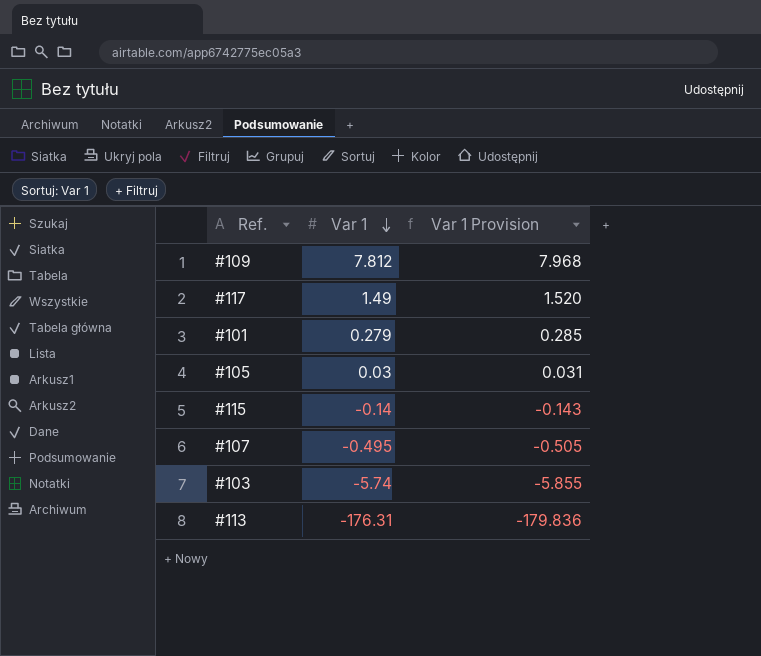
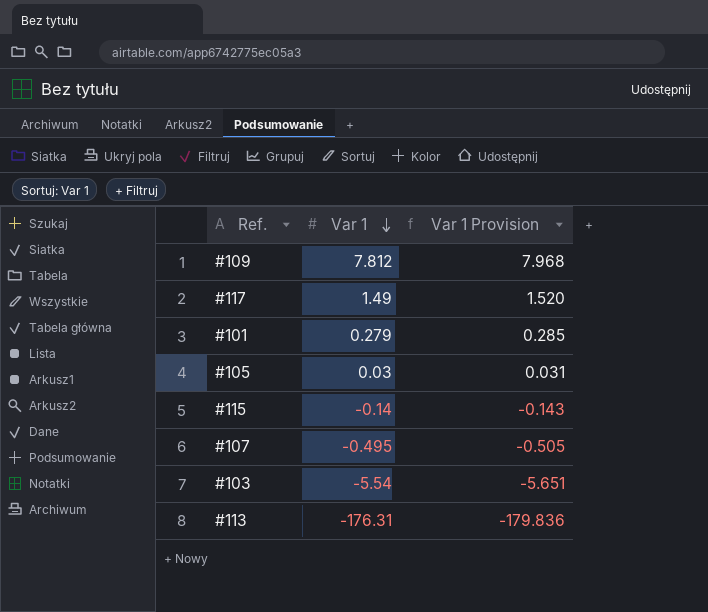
#103 | Var 1: -5.74 -> -5.54
#103 | Var 1 Provision: -5.855 -> -5.651

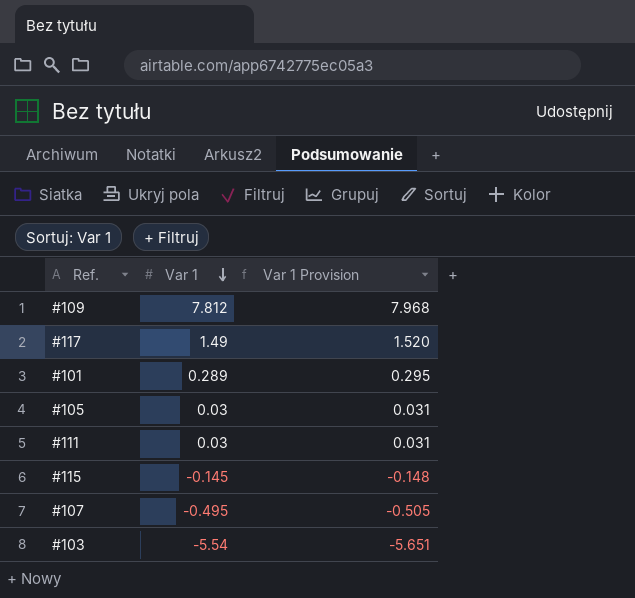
row #113: -176.31 | -179.836 -> none
#101 | Var 1: 0.279 -> 0.289
#101 | Var 1 Provision: 0.285 -> 0.295
row #111: none -> 0.03 | 0.031
#115 | Var 1: -0.14 -> -0.145
#115 | Var 1 Provision: -0.143 -> -0.148

